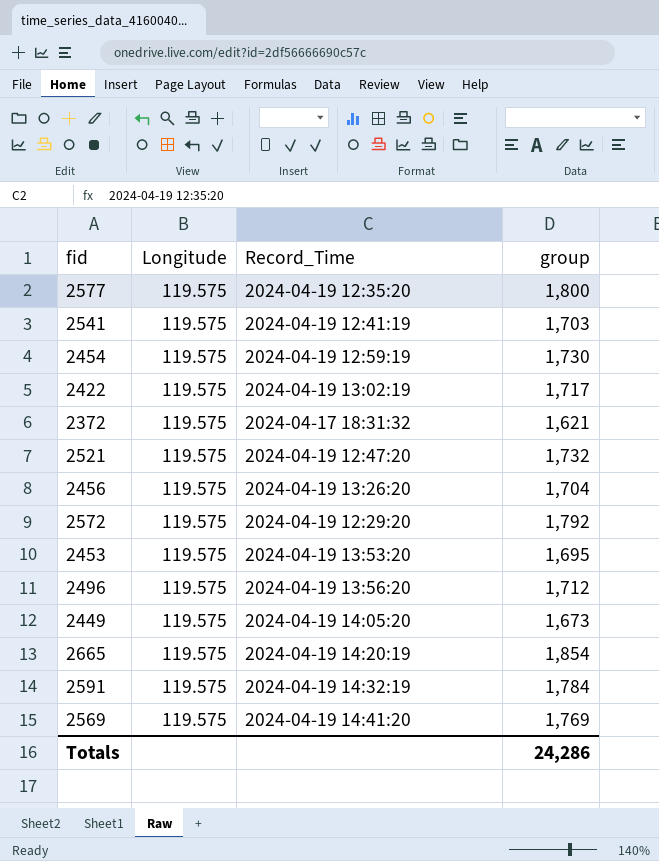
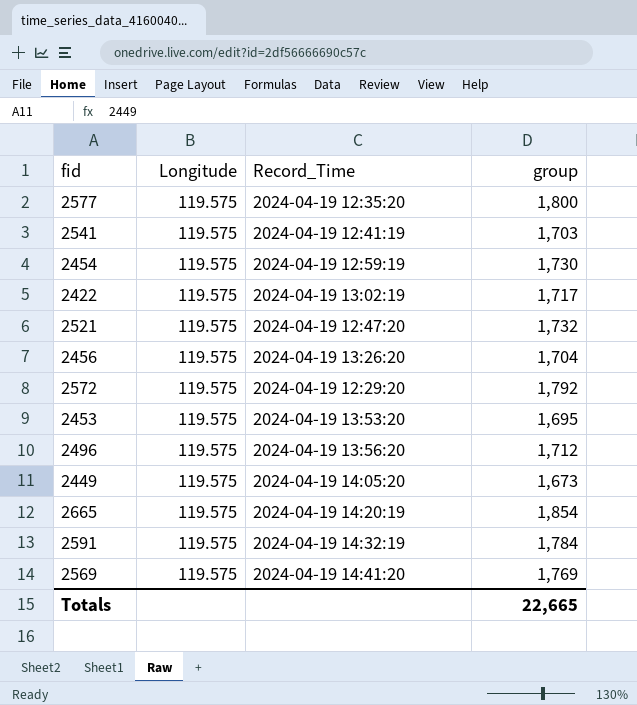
row 2372: 119.575 | 2024-04-17 18:31:32 | 1,621 -> none
Totals | group: 24,286 -> 22,665

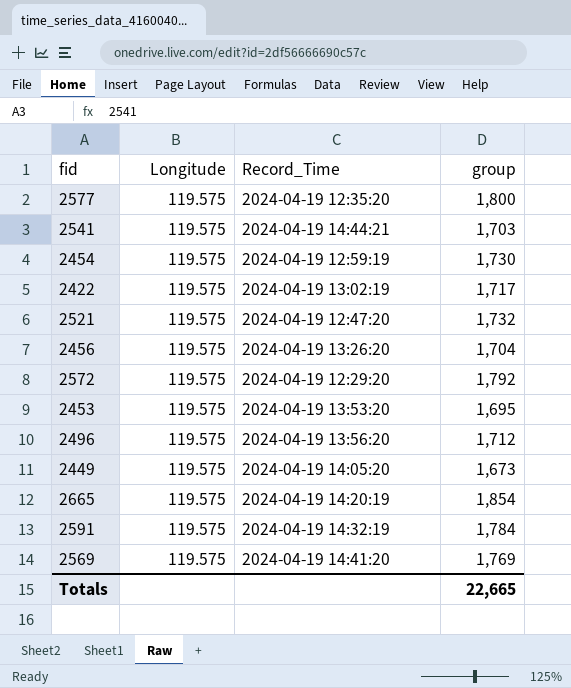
2541 | Record_Time: 2024-04-19 12:41:19 -> 2024-04-19 14:44:21

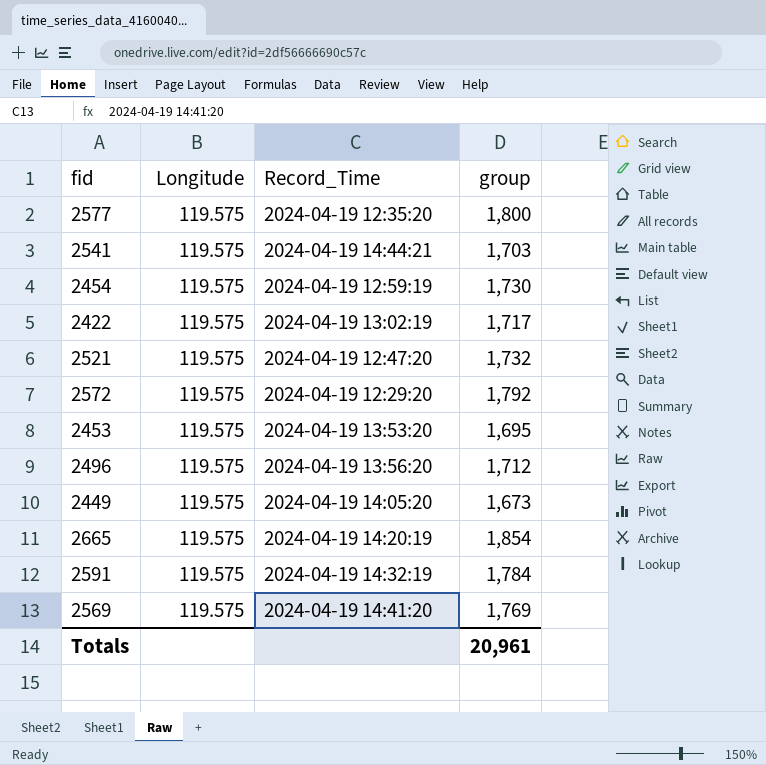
row 2456: 119.575 | 2024-04-19 13:26:20 | 1,704 -> none
Totals | group: 22,665 -> 20,961

